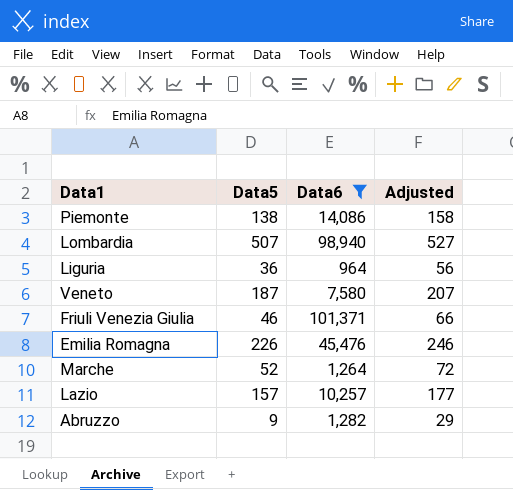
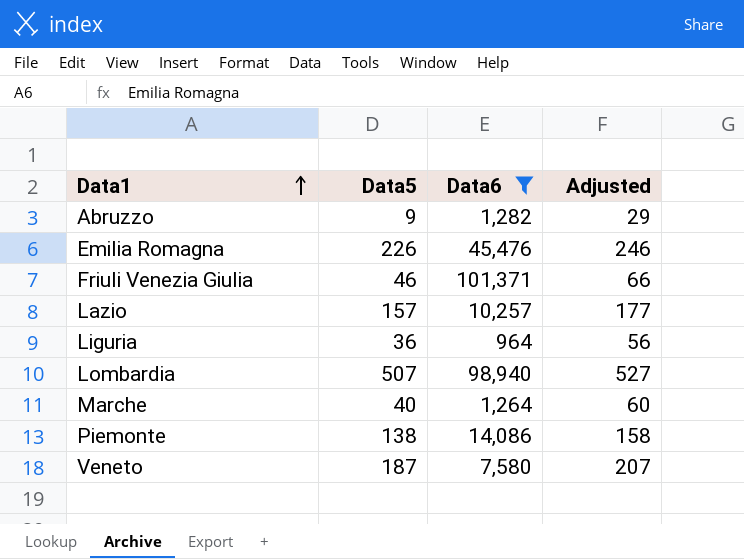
row order: none -> Data1 ascending
Marche | Data5: 52 -> 40
Marche | Adjusted: 72 -> 60

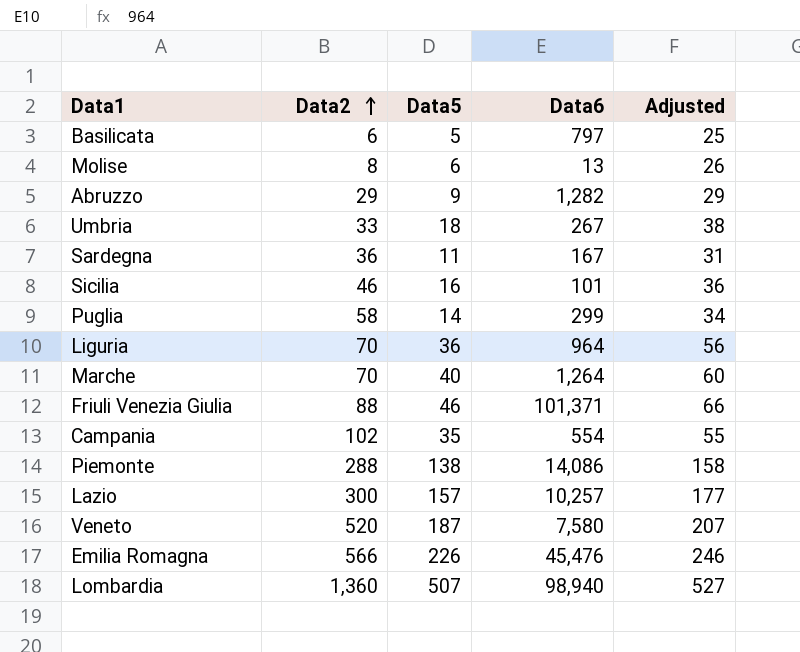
filter: Data6 >= 964 -> none
row order: Data1 ascending -> Data2 ascending
column Data2 | position: none -> 2

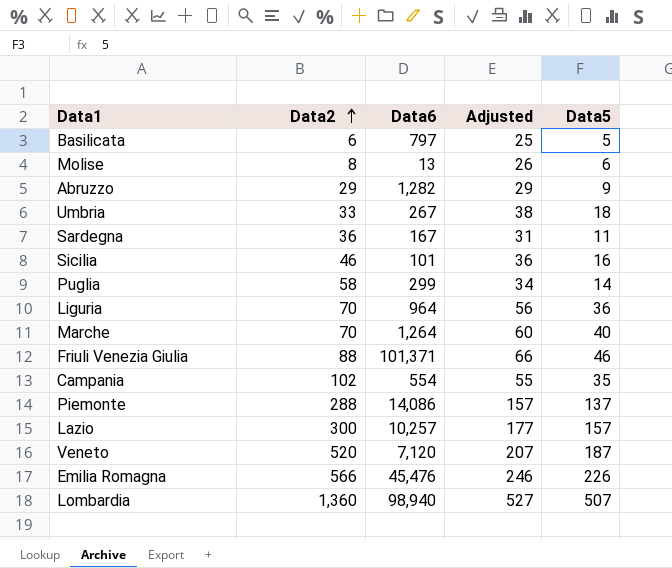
column Data5 | position: 3 -> 5
Piemonte | Adjusted: 158 -> 157
Piemonte | Data5: 138 -> 137
Veneto | Data6: 7,580 -> 7,120

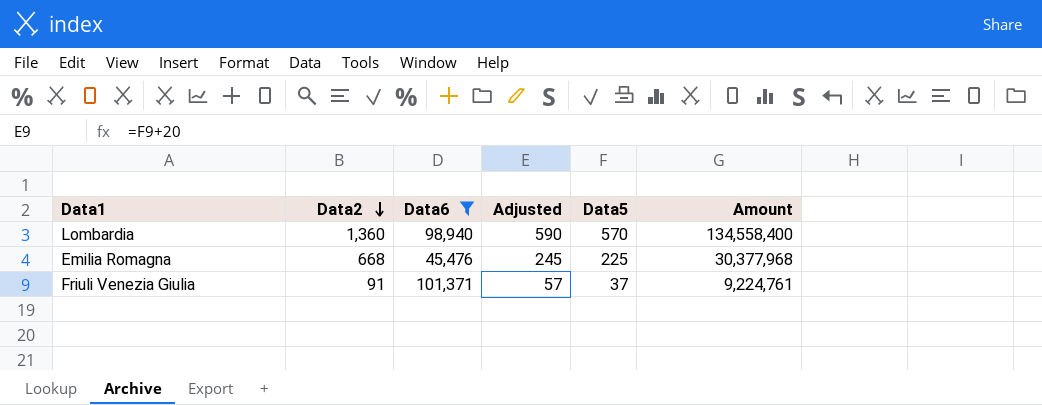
filter: none -> Data6 >= 45,476
row order: Data2 ascending -> Data2 descending
column Amount | formula: none -> [Data2] * [Data6]
Lombardia | Adjusted: 527 -> 590
Lombardia | Data5: 507 -> 570
Emilia Romagna | Data2: 566 -> 668
Emilia Romagna | Adjusted: 246 -> 245
Emilia Romagna | Data5: 226 -> 225
Friuli Venezia Giulia | Data2: 88 -> 91
Friuli Venezia Giulia | Adjusted: 66 -> 57
Friuli Venezia Giulia | Data5: 46 -> 37

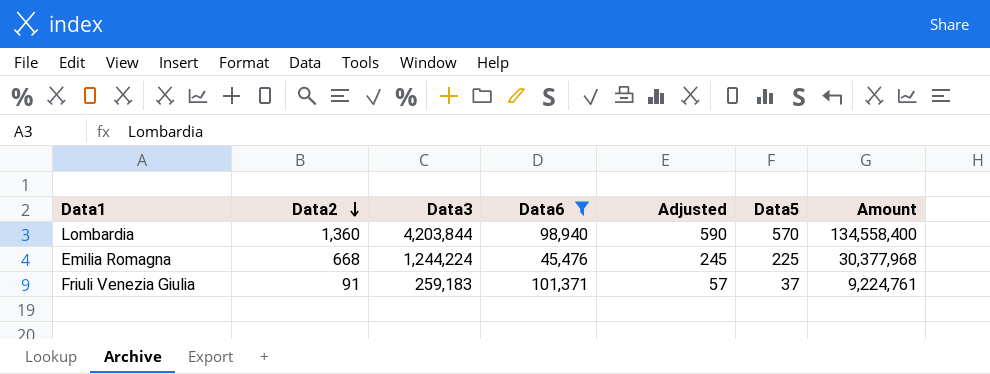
column Data3 | position: none -> 3

